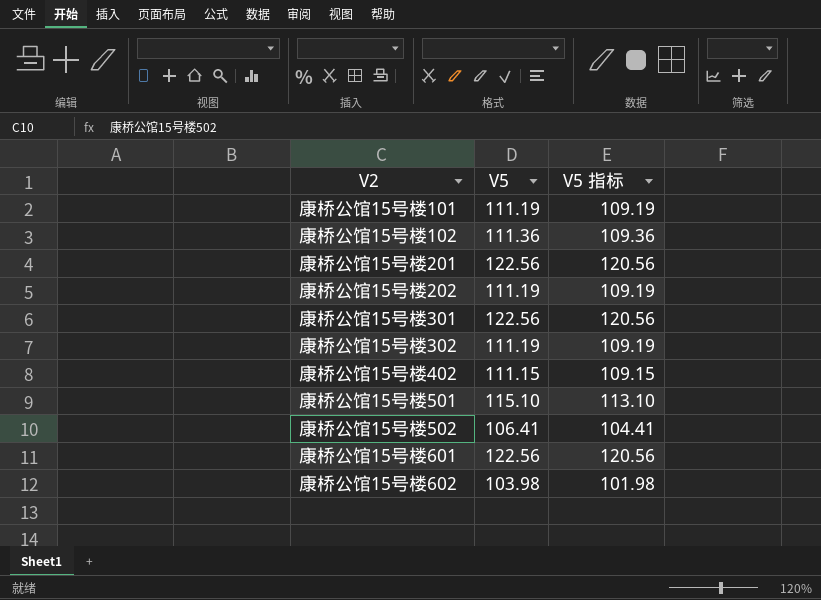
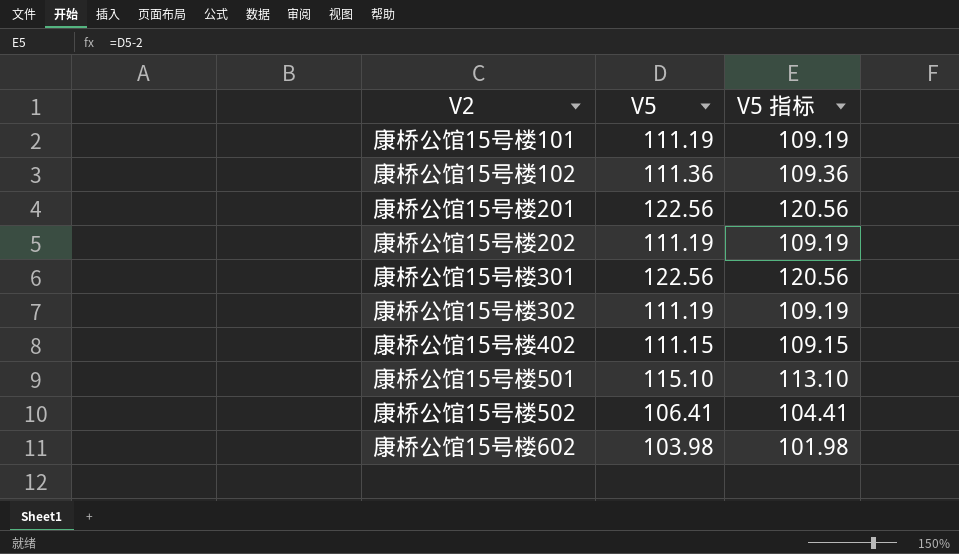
row 康桥公馆15号楼601: 122.56 | 120.56 -> none

